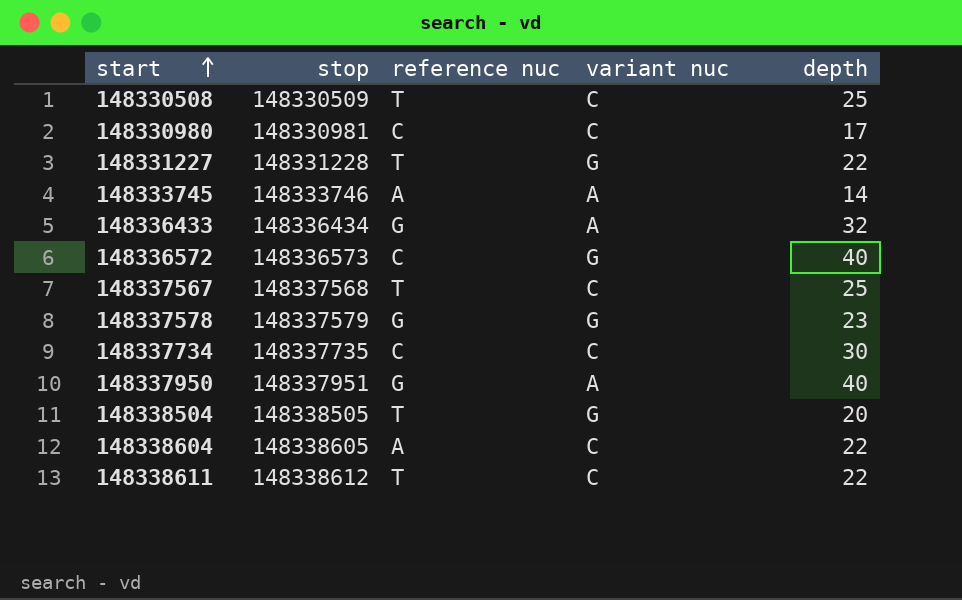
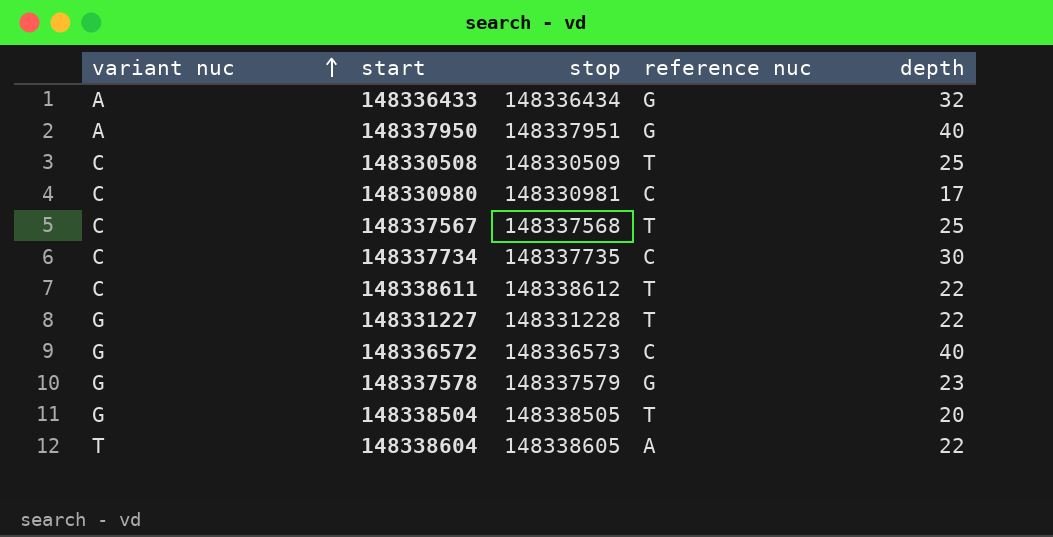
row order: start ascending -> variant nuc ascending
column variant nuc | position: 4 -> 1
row 148333745: 148333746 | A | A | 14 -> none
148338604 | variant nuc: C -> T

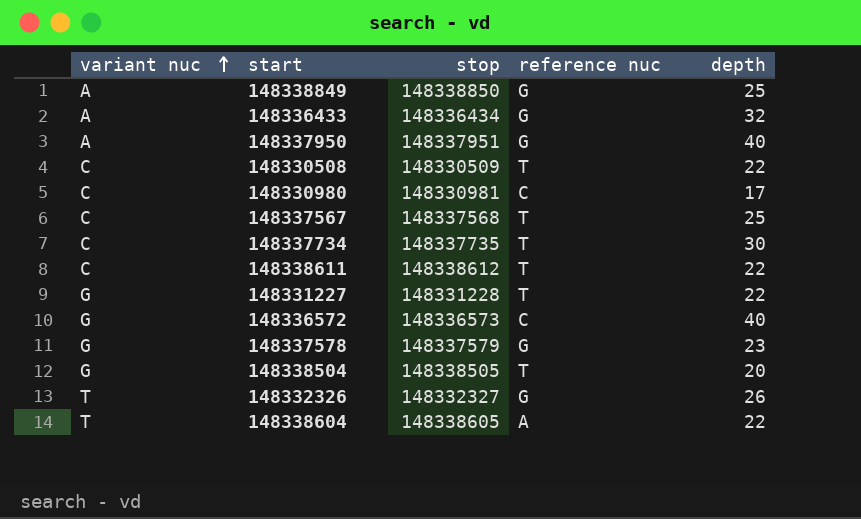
row 148338849: none -> A | 148338850 | G | 25
148330508 | depth: 25 -> 22
148337734 | reference nuc: C -> T
row 148332326: none -> T | 148332327 | G | 26

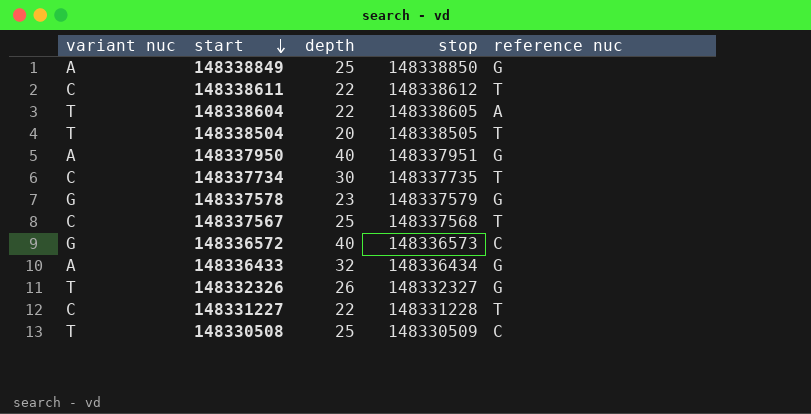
row order: variant nuc ascending -> start descending
column depth | position: 5 -> 3
row 148330980: C | 148330981 | C | 17 -> none
148338504 | variant nuc: G -> T
148331227 | variant nuc: G -> C
148330508 | variant nuc: C -> T
148330508 | depth: 22 -> 25
148330508 | reference nuc: T -> C

